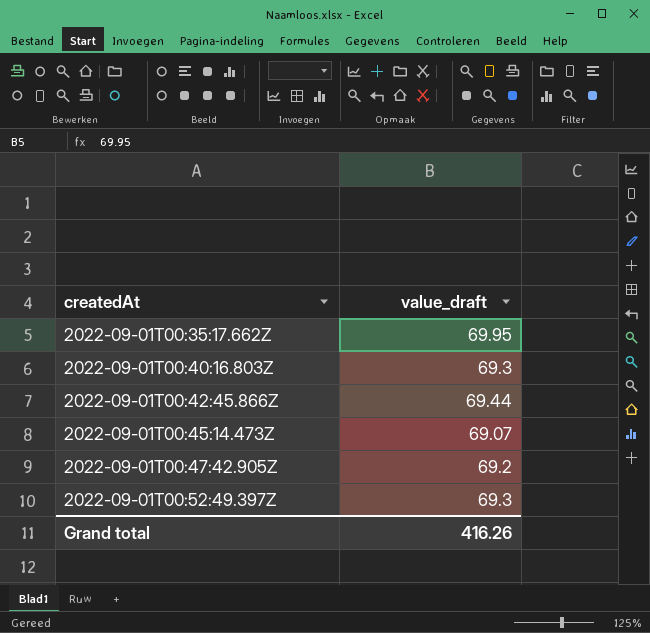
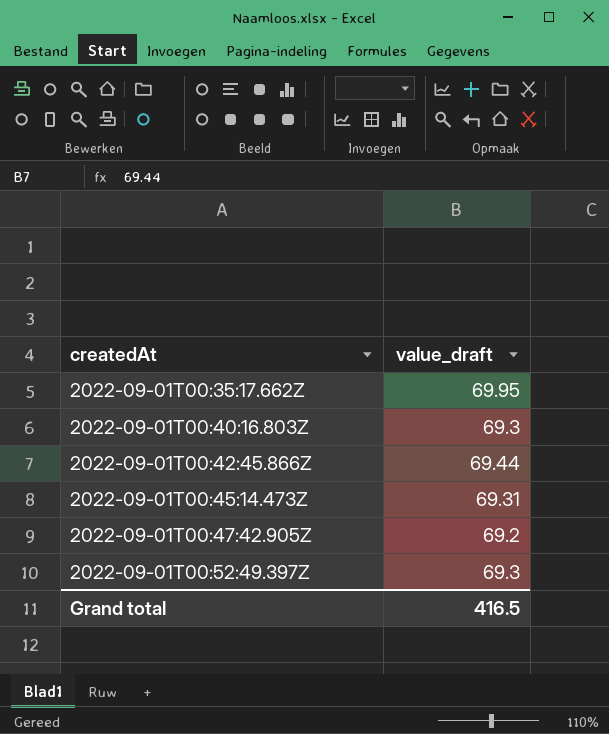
2022-09-01T00:45:14.473Z | value_draft: 69.07 -> 69.31
Grand total | value_draft: 416.26 -> 416.5

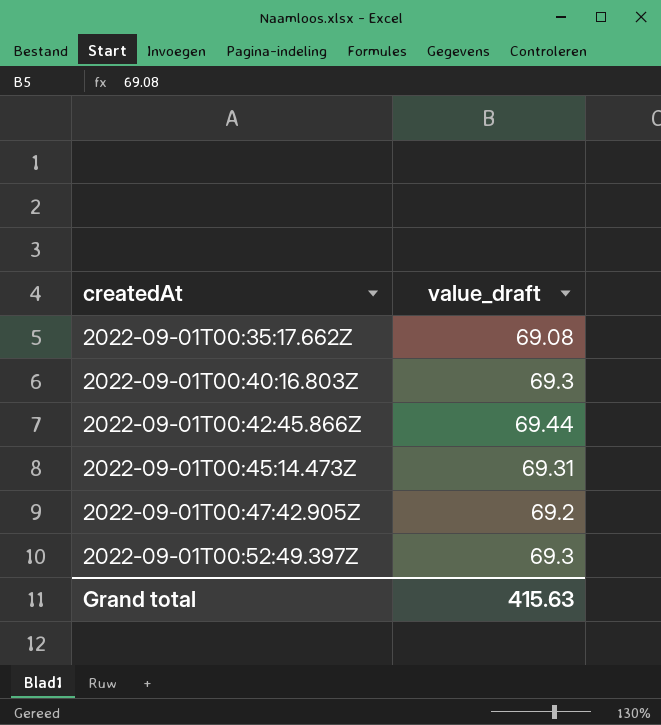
2022-09-01T00:35:17.662Z | value_draft: 69.95 -> 69.08
Grand total | value_draft: 416.5 -> 415.63

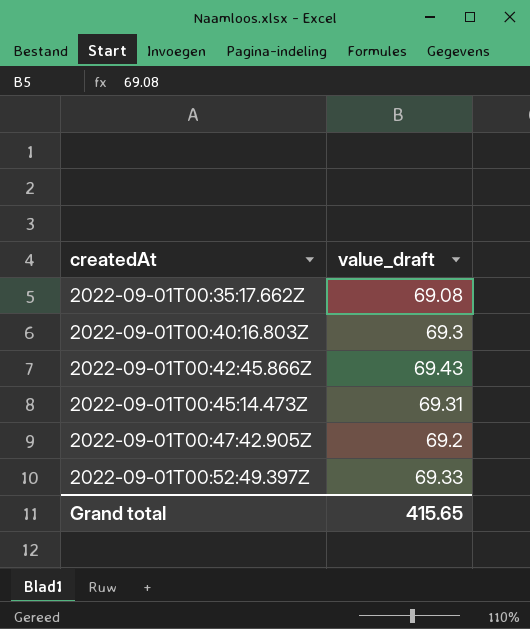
2022-09-01T00:42:45.866Z | value_draft: 69.44 -> 69.43
2022-09-01T00:52:49.397Z | value_draft: 69.3 -> 69.33
Grand total | value_draft: 415.63 -> 415.65

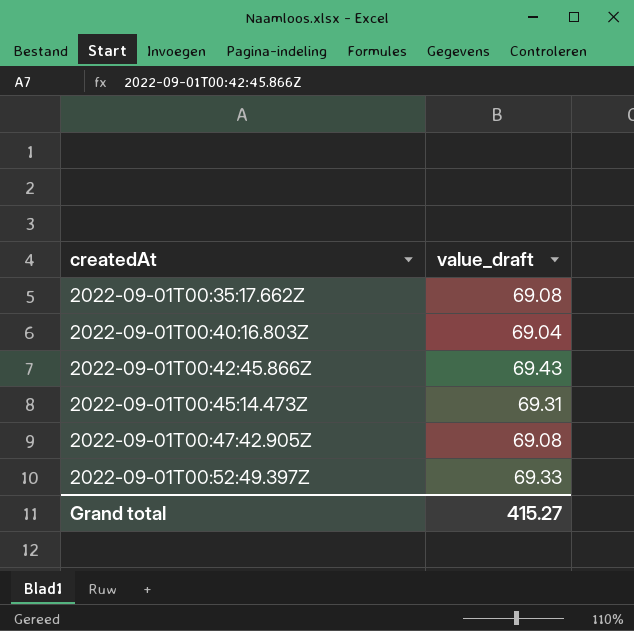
2022-09-01T00:40:16.803Z | value_draft: 69.3 -> 69.04
2022-09-01T00:47:42.905Z | value_draft: 69.2 -> 69.08
Grand total | value_draft: 415.65 -> 415.27

